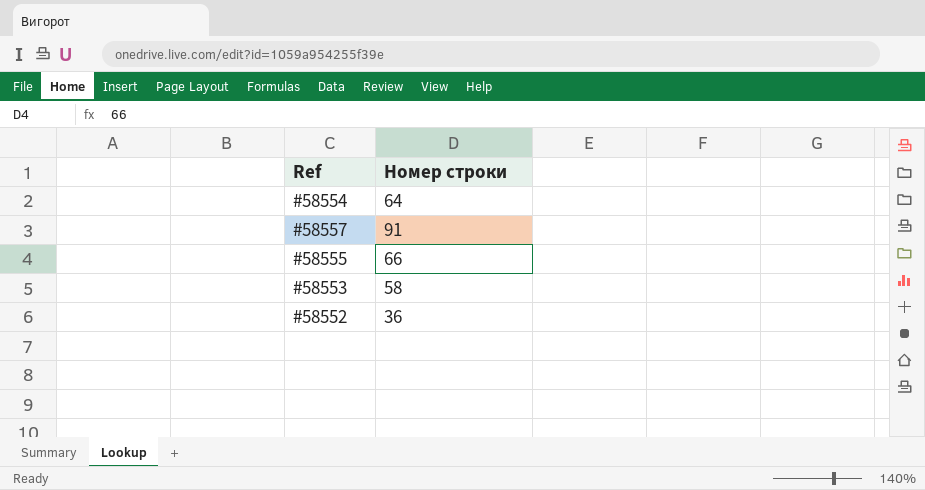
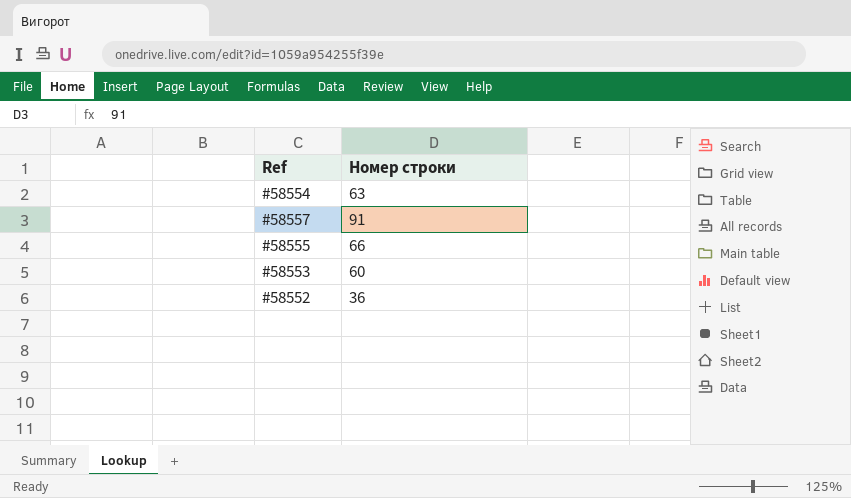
#58554 | Номер строки: 64 -> 63
#58553 | Номер строки: 58 -> 60

